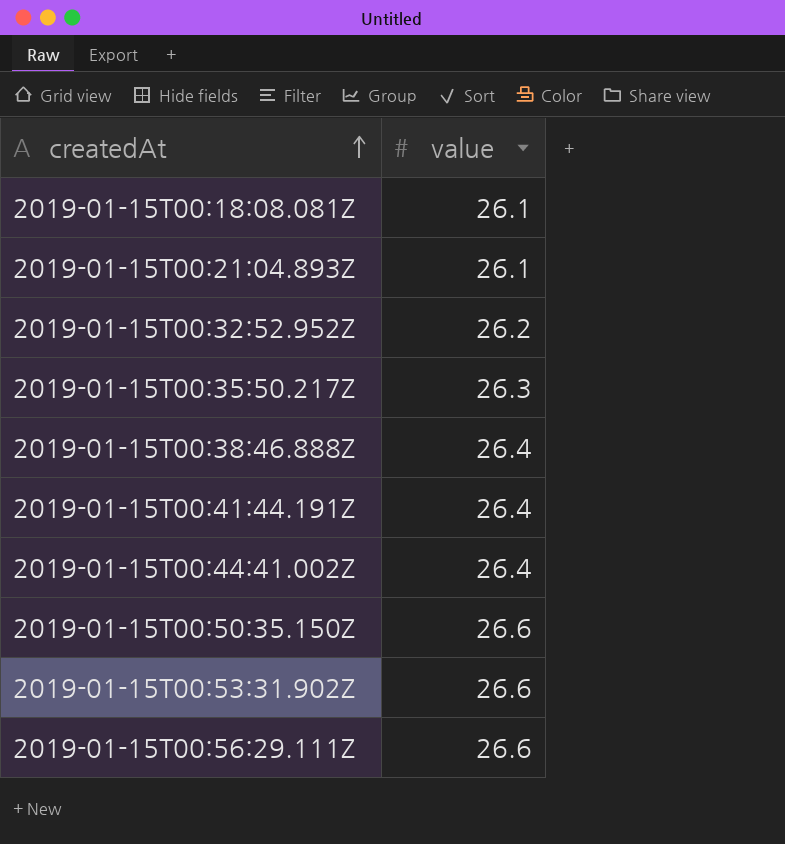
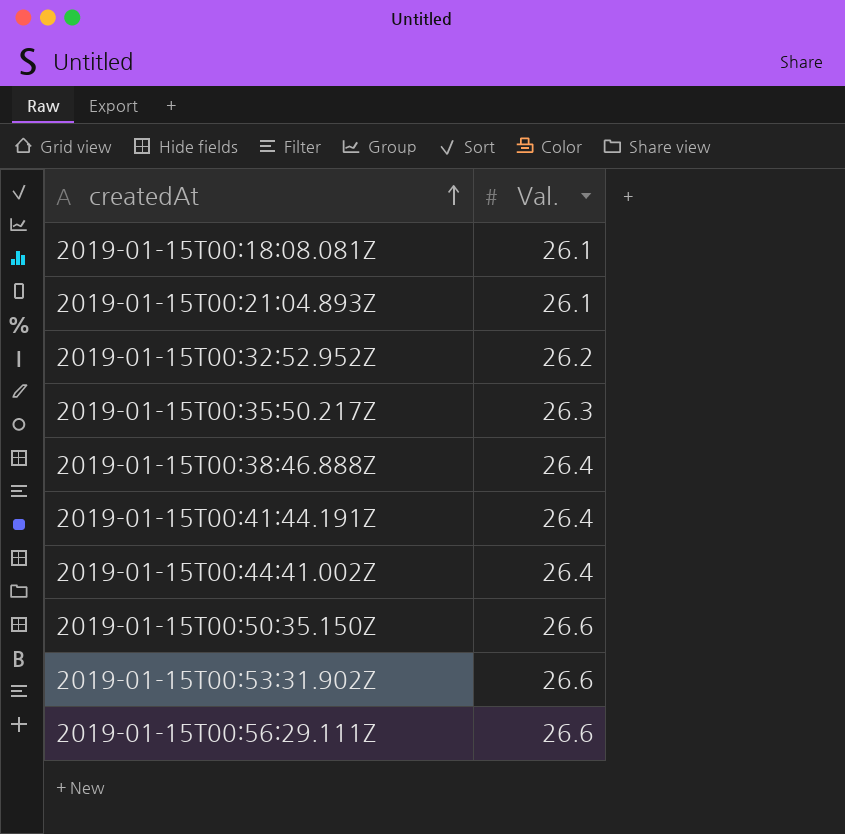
column name: value -> Val.

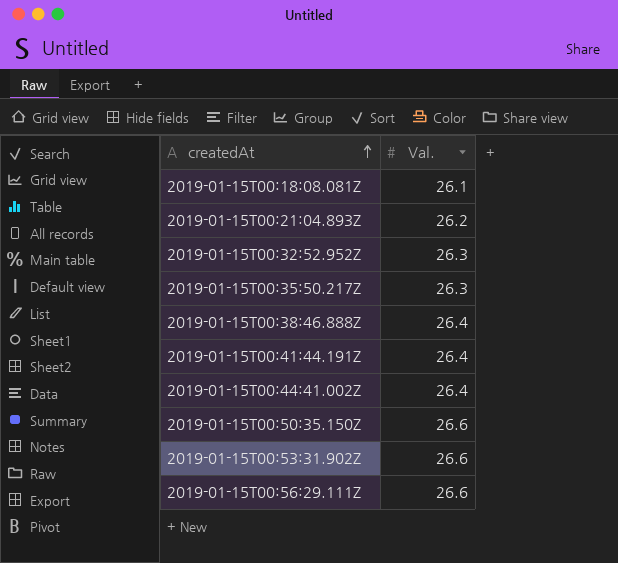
2019-01-15T00:21:04.893Z | Val.: 26.1 -> 26.2
2019-01-15T00:32:52.952Z | Val.: 26.2 -> 26.3

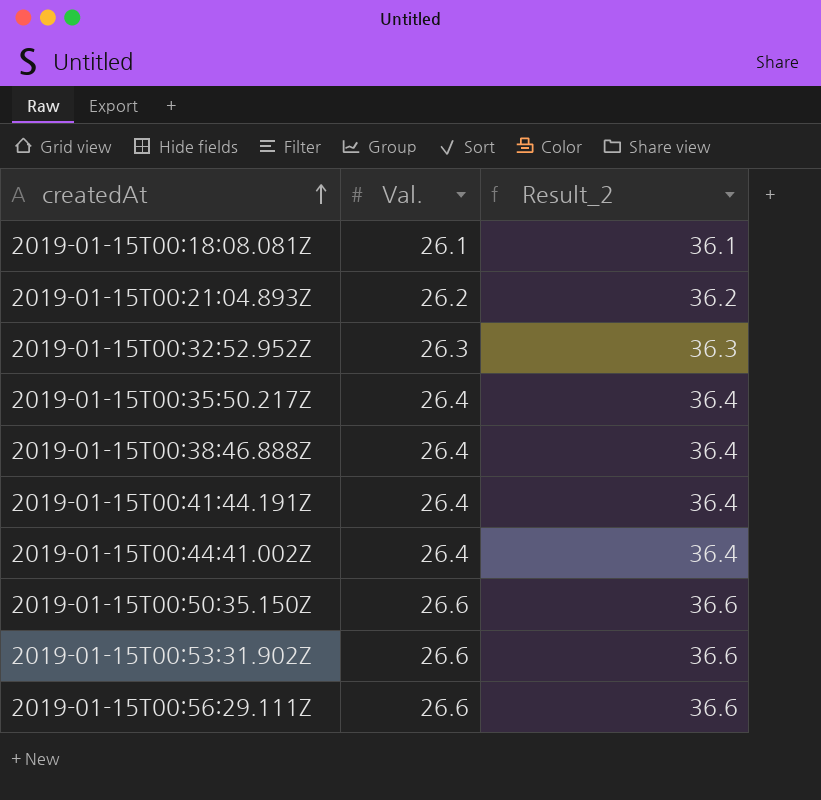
column Result_2 | formula: none -> [Val.] + 10
2019-01-15T00:35:50.217Z | Val.: 26.3 -> 26.4

